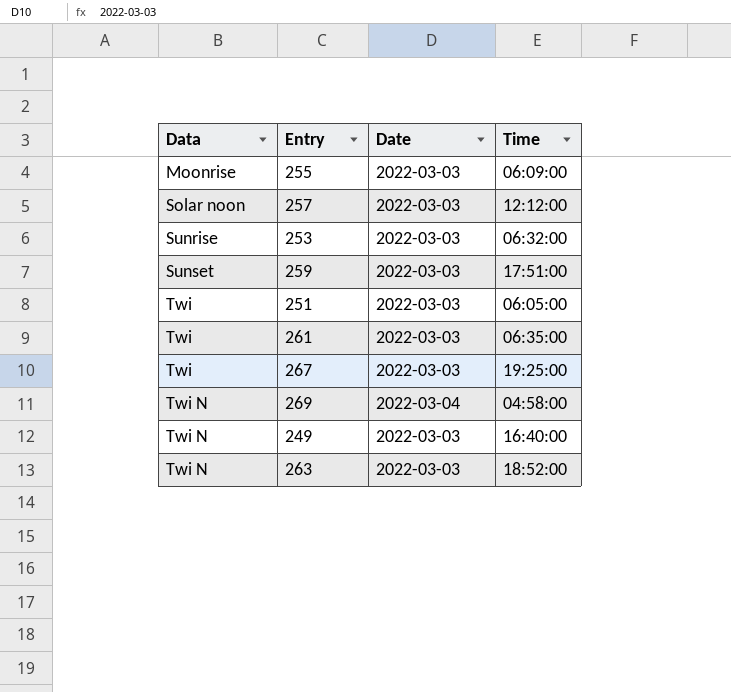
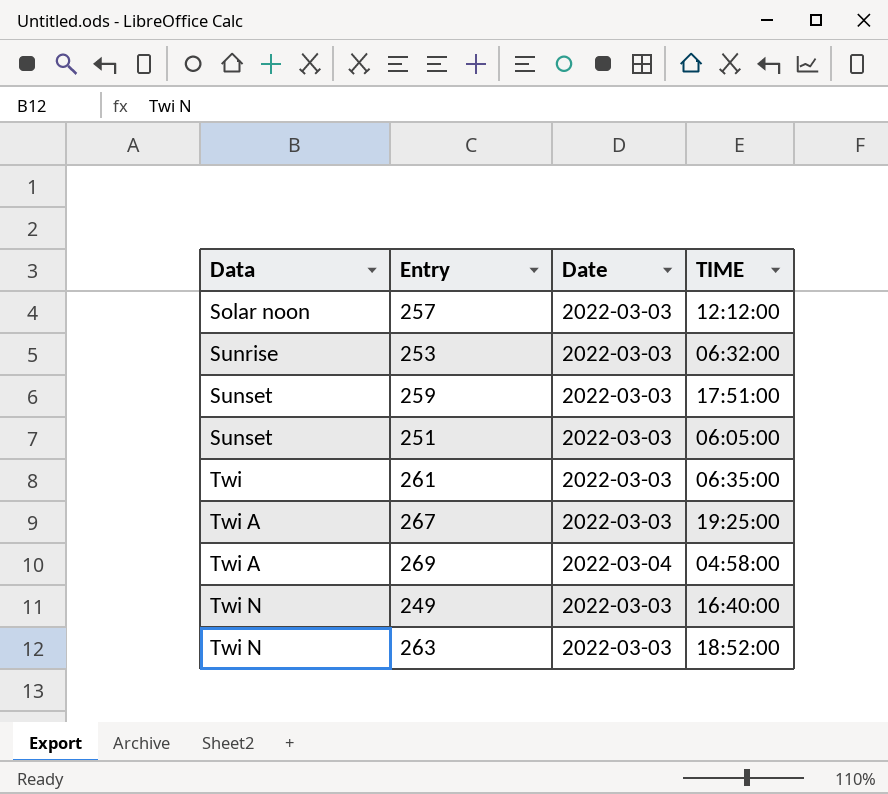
column name: Time -> TIME
row 255: Moonrise | 2022-03-03 | 06:09:00 -> none
251 | Data: Twi -> Sunset
267 | Data: Twi -> Twi A
269 | Data: Twi N -> Twi A

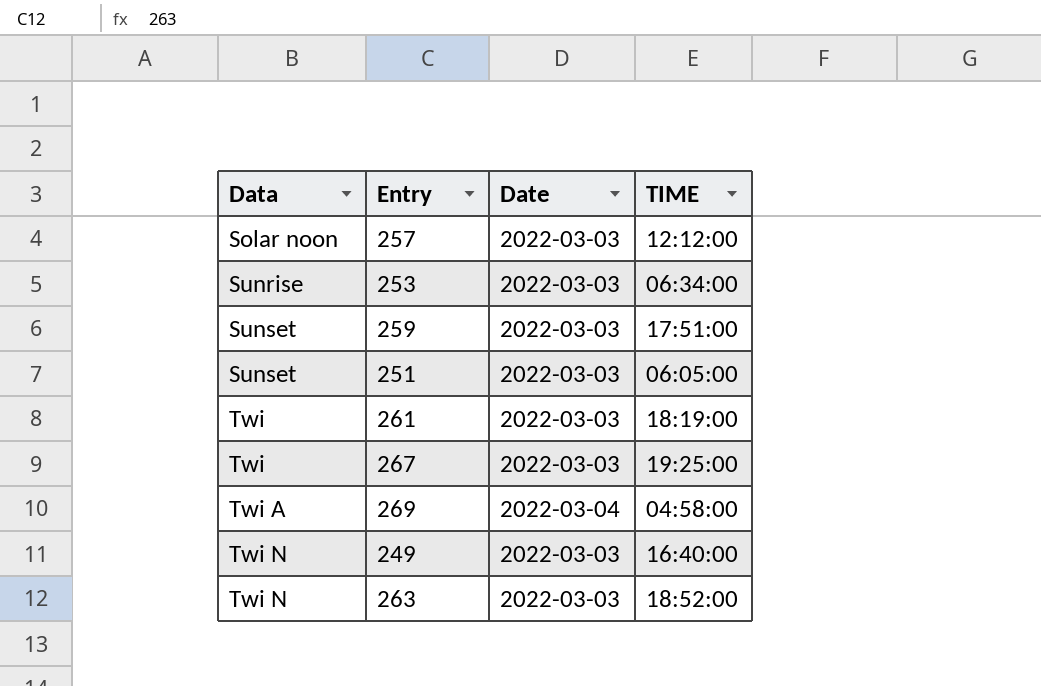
253 | TIME: 06:32:00 -> 06:34:00
261 | TIME: 06:35:00 -> 18:19:00
267 | Data: Twi A -> Twi

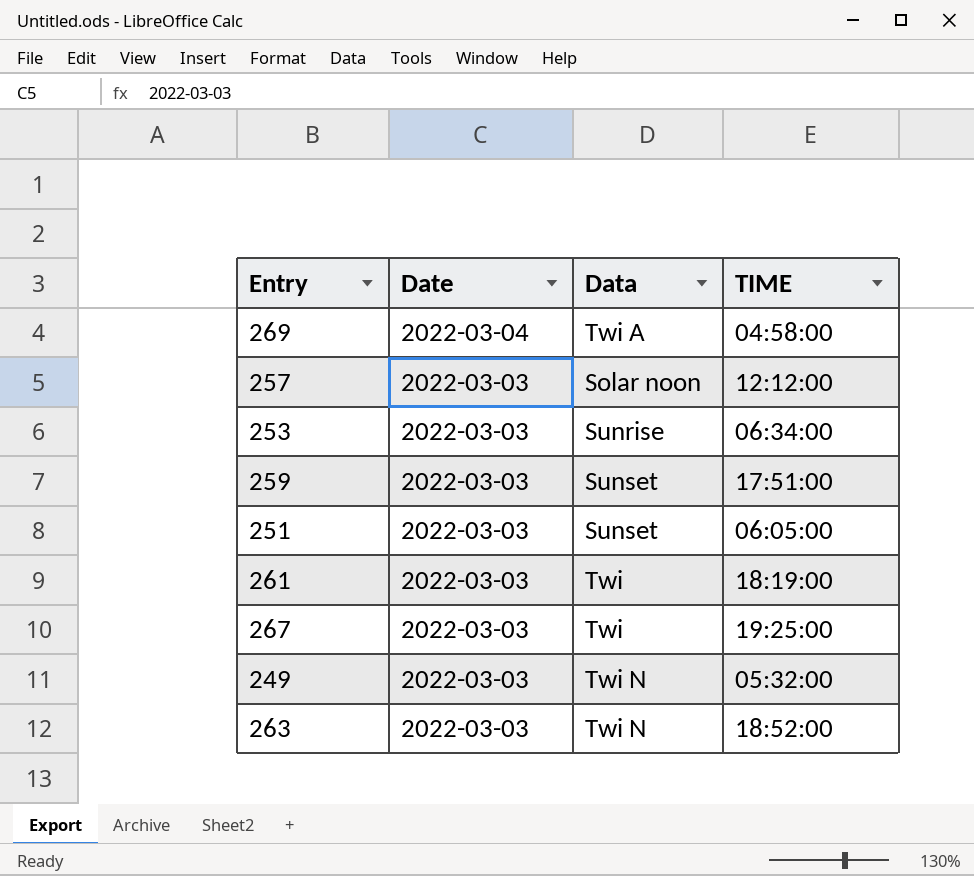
row order: Data ascending -> Date descending
column Data | position: 1 -> 3
249 | TIME: 16:40:00 -> 05:32:00

